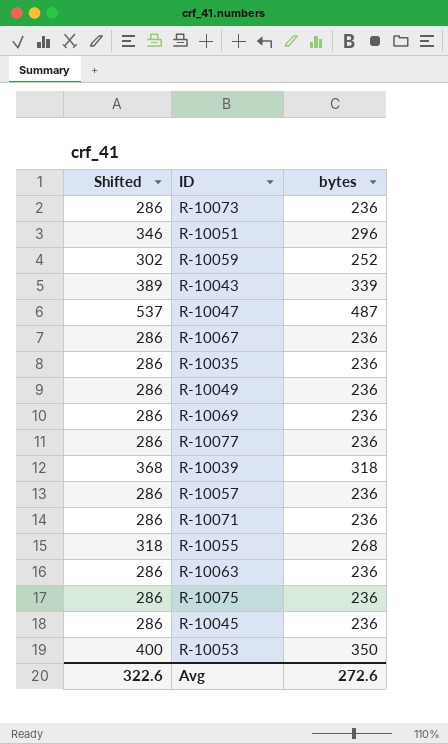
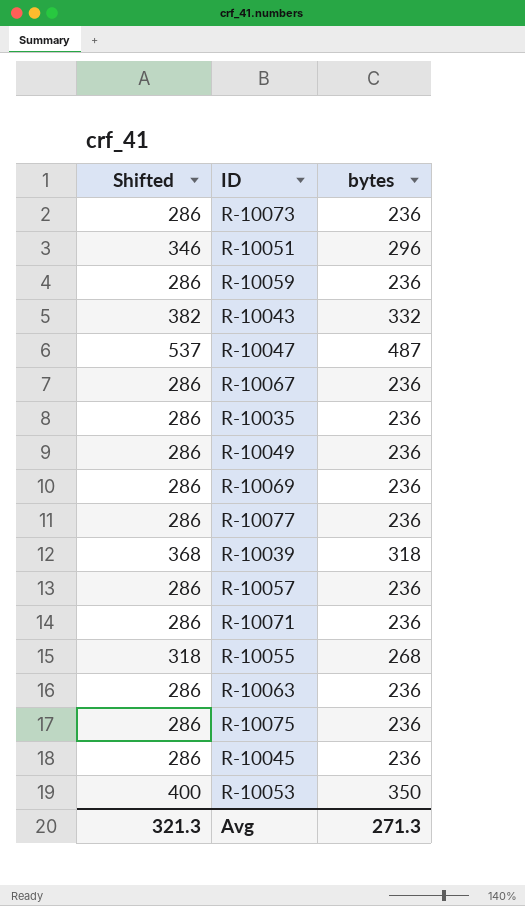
R-10059 | Shifted: 302 -> 286
R-10059 | bytes: 252 -> 236
R-10043 | Shifted: 389 -> 382
R-10043 | bytes: 339 -> 332
Avg | Shifted: 322.6 -> 321.3
Avg | bytes: 272.6 -> 271.3

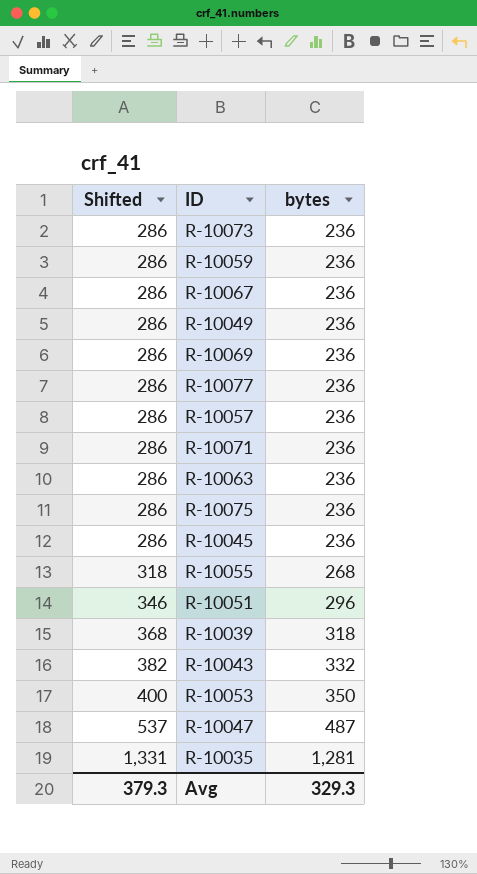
row order: none -> Shifted ascending
R-10035 | Shifted: 286 -> 1,331
R-10035 | bytes: 236 -> 1,281
Avg | Shifted: 321.3 -> 379.3
Avg | bytes: 271.3 -> 329.3

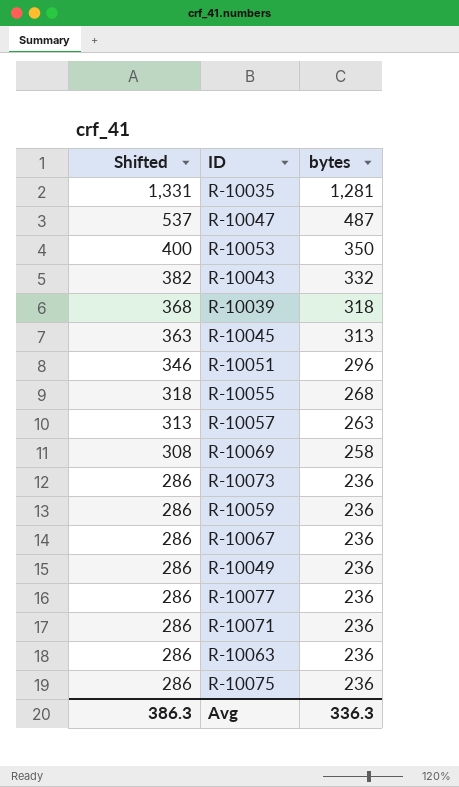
row order: Shifted ascending -> Shifted descending
R-10045 | Shifted: 286 -> 363
R-10045 | bytes: 236 -> 313
R-10057 | Shifted: 286 -> 313
R-10057 | bytes: 236 -> 263
R-10069 | Shifted: 286 -> 308
R-10069 | bytes: 236 -> 258
Avg | Shifted: 379.3 -> 386.3
Avg | bytes: 329.3 -> 336.3

